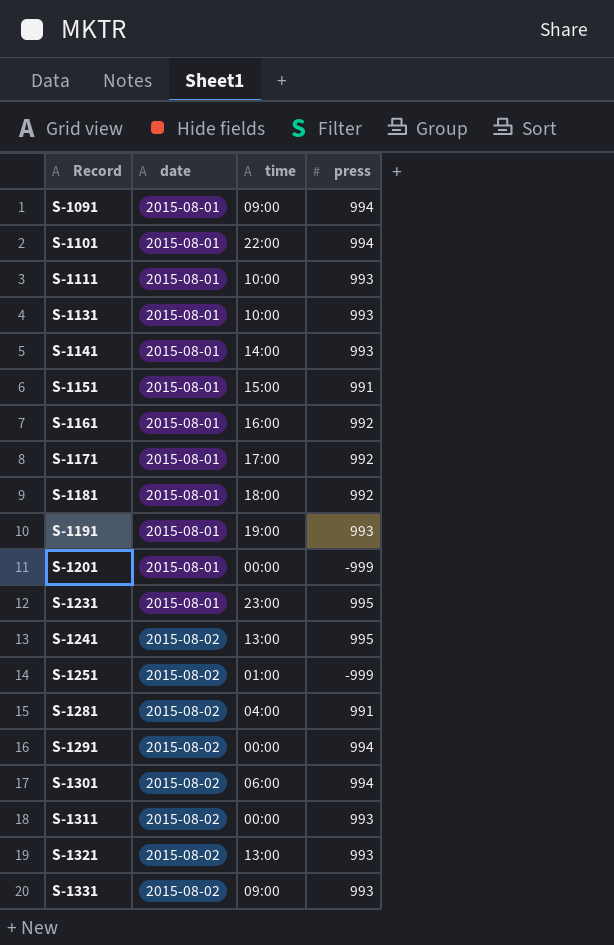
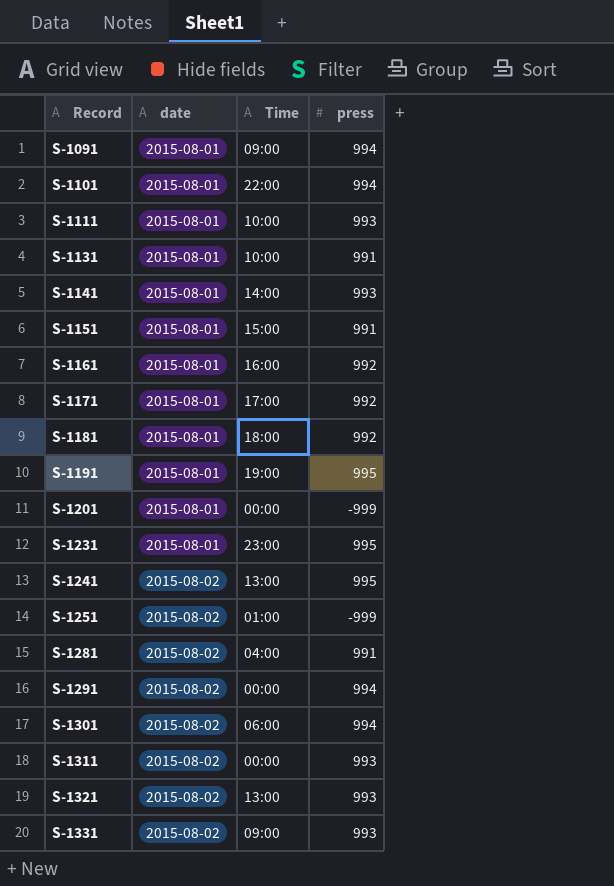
column name: time -> Time
S-1131 | press: 993 -> 991
S-1191 | press: 993 -> 995

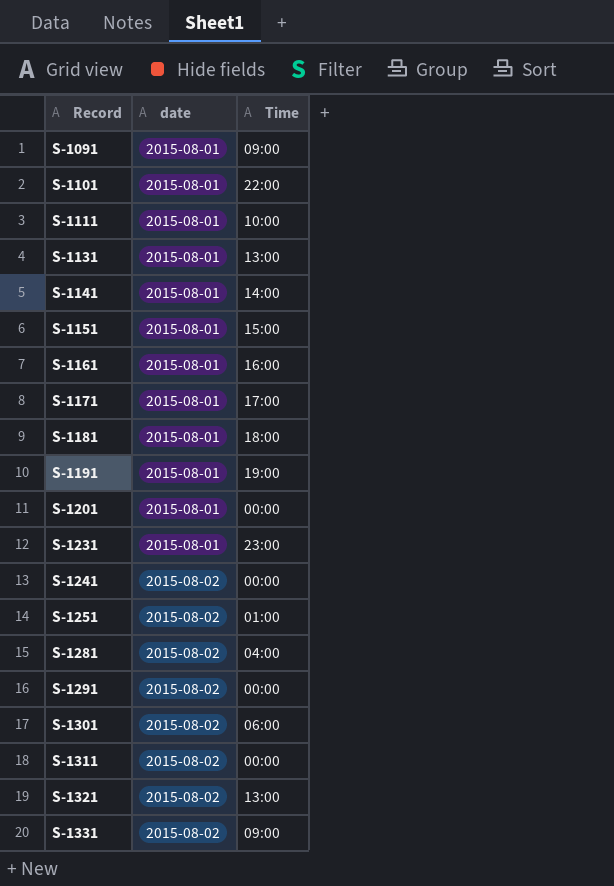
column press | position: 4 -> none
S-1131 | Time: 10:00 -> 13:00
S-1241 | Time: 13:00 -> 00:00

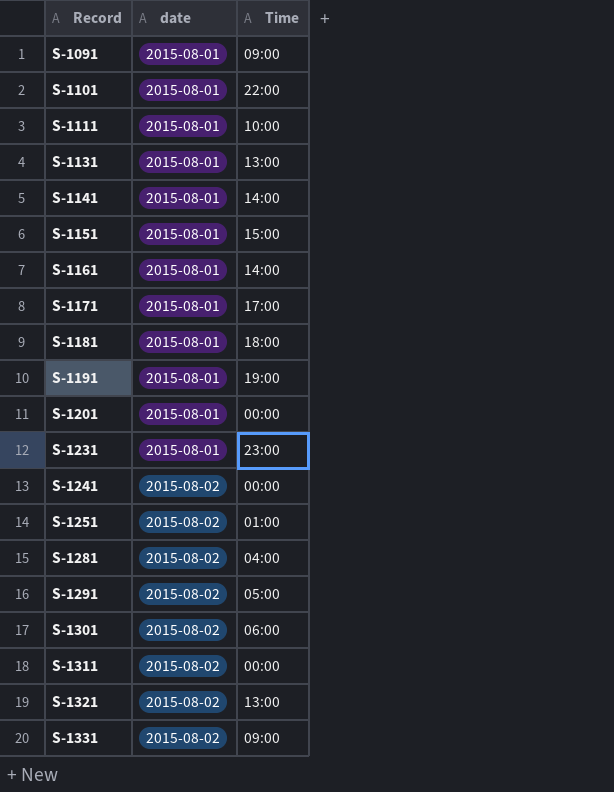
S-1161 | Time: 16:00 -> 14:00
S-1291 | Time: 00:00 -> 05:00

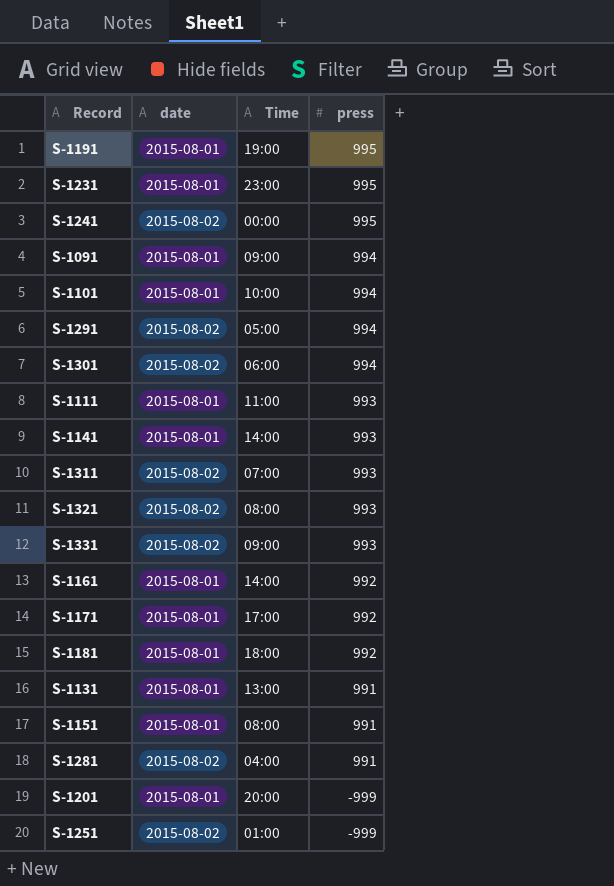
row order: Record ascending -> press descending
column press | position: none -> 4
S-1101 | Time: 22:00 -> 10:00
S-1111 | Time: 10:00 -> 11:00
S-1311 | Time: 00:00 -> 07:00
S-1321 | Time: 13:00 -> 08:00
S-1151 | Time: 15:00 -> 08:00
S-1201 | Time: 00:00 -> 20:00

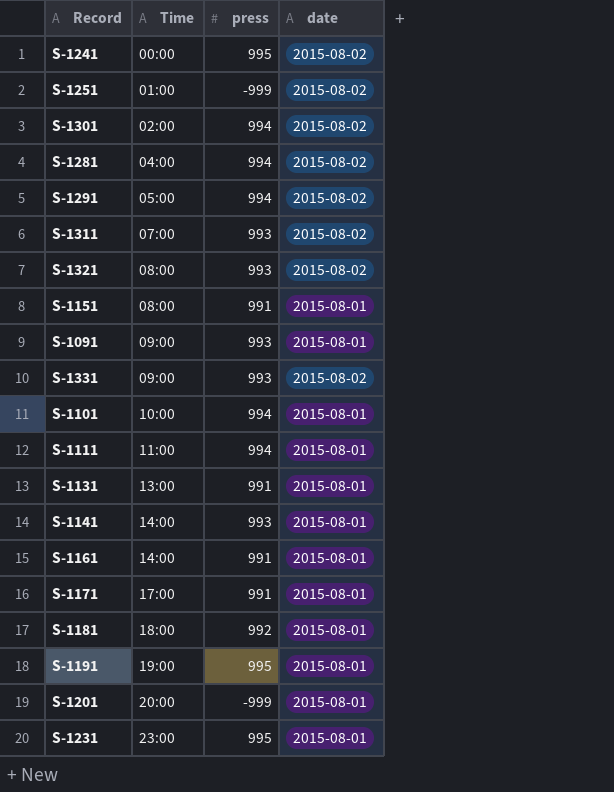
row order: press descending -> Time ascending
column date | position: 2 -> 4
S-1301 | Time: 06:00 -> 02:00
S-1281 | press: 991 -> 994
S-1091 | press: 994 -> 993
S-1111 | press: 993 -> 994
S-1161 | press: 992 -> 991
S-1171 | press: 992 -> 991

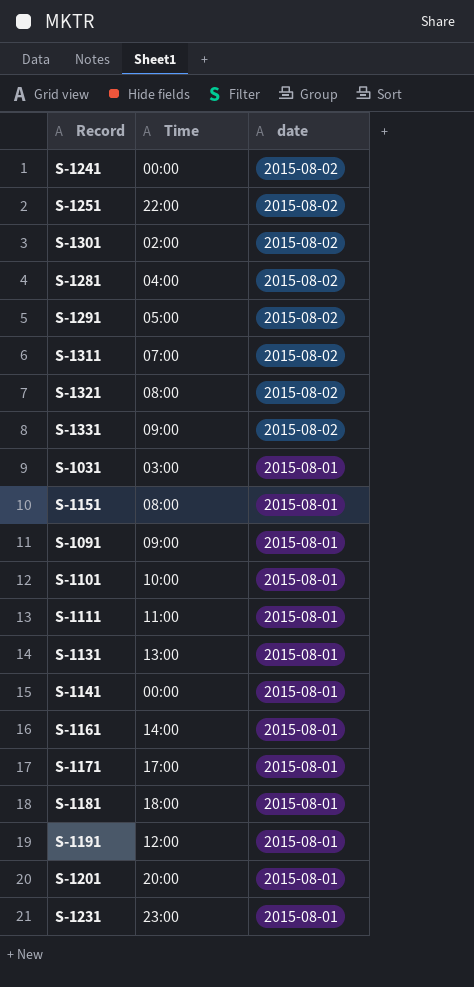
row order: Time ascending -> date descending
column press | position: 3 -> none
S-1251 | Time: 01:00 -> 22:00
row S-1031: none -> 03:00 | 2015-08-01
S-1141 | Time: 14:00 -> 00:00
S-1191 | Time: 19:00 -> 12:00

